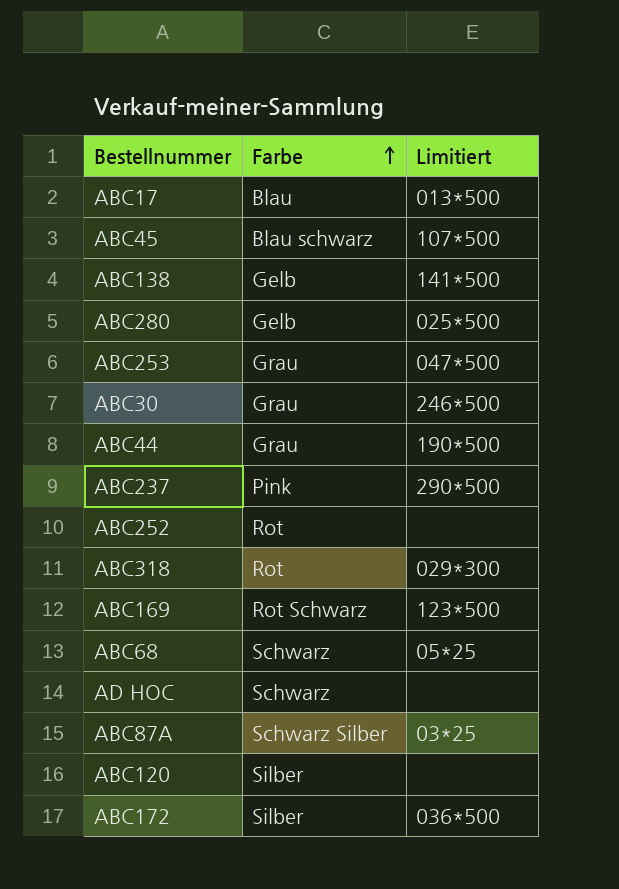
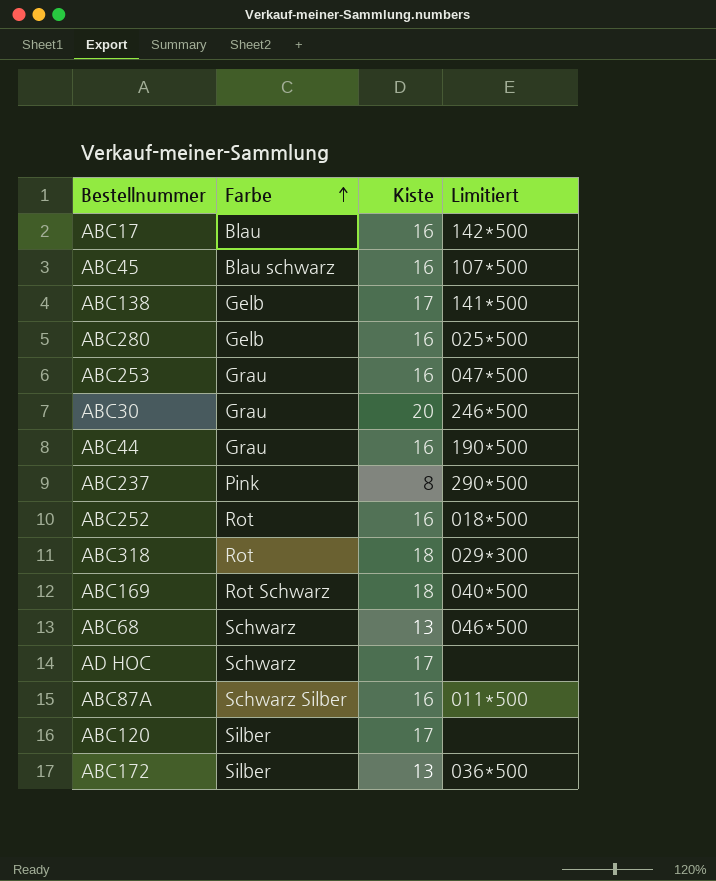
column Kiste | position: none -> 3
ABC17 | Limitiert: 013*500 -> 142*500
ABC252 | Limitiert: none -> 018*500
ABC169 | Limitiert: 123*500 -> 040*500
ABC68 | Limitiert: 05*25 -> 046*500
ABC87A | Limitiert: 03*25 -> 011*500

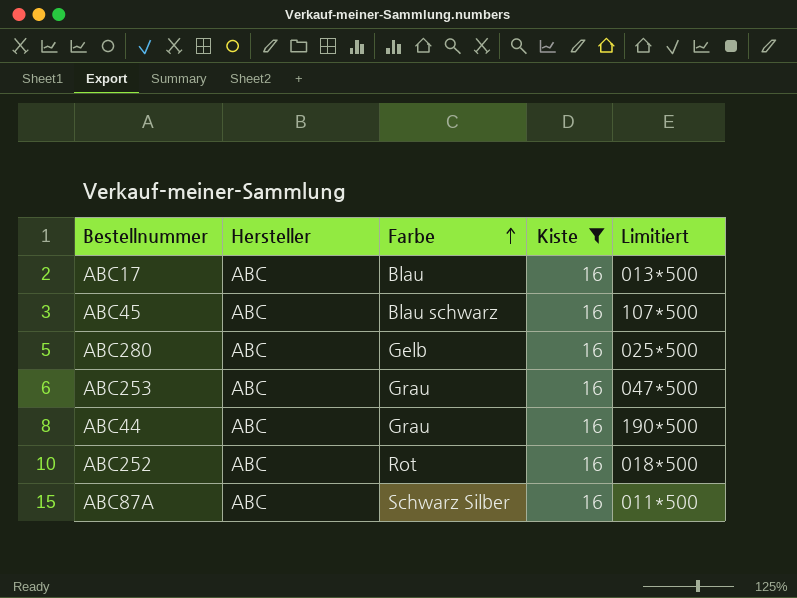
filter: none -> Kiste = 16
column Hersteller | position: none -> 2
ABC17 | Limitiert: 142*500 -> 013*500

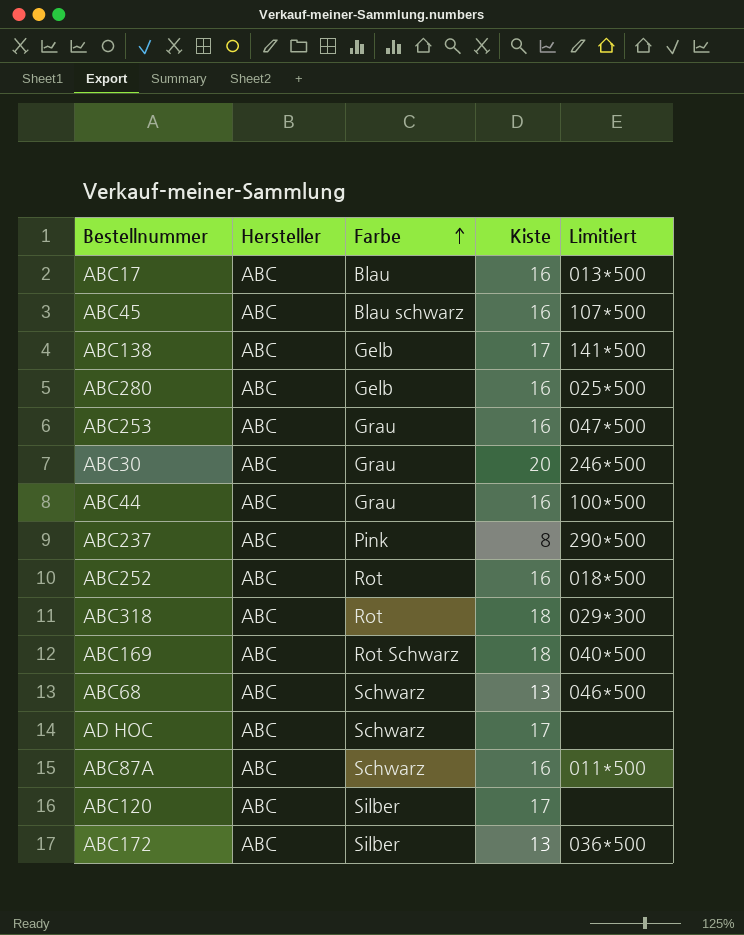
filter: Kiste = 16 -> none
ABC44 | Limitiert: 190*500 -> 100*500
ABC87A | Farbe: Schwarz Silber -> Schwarz

